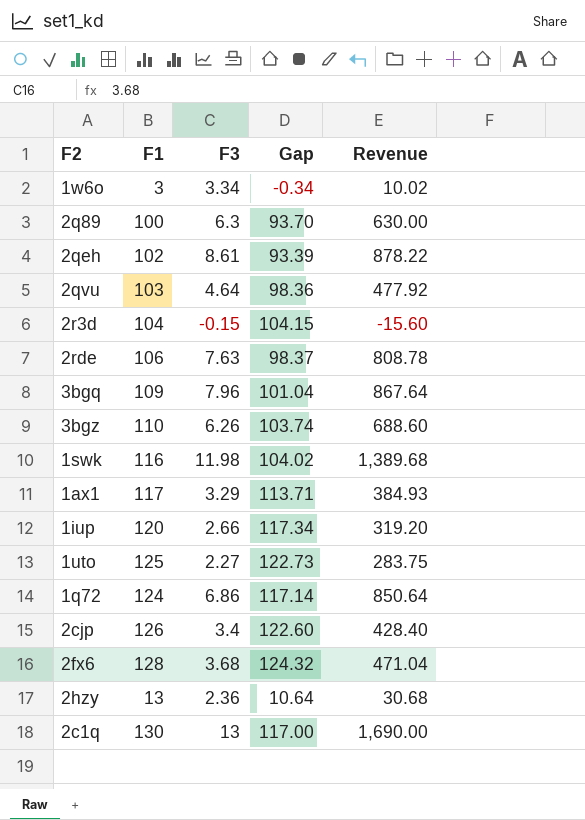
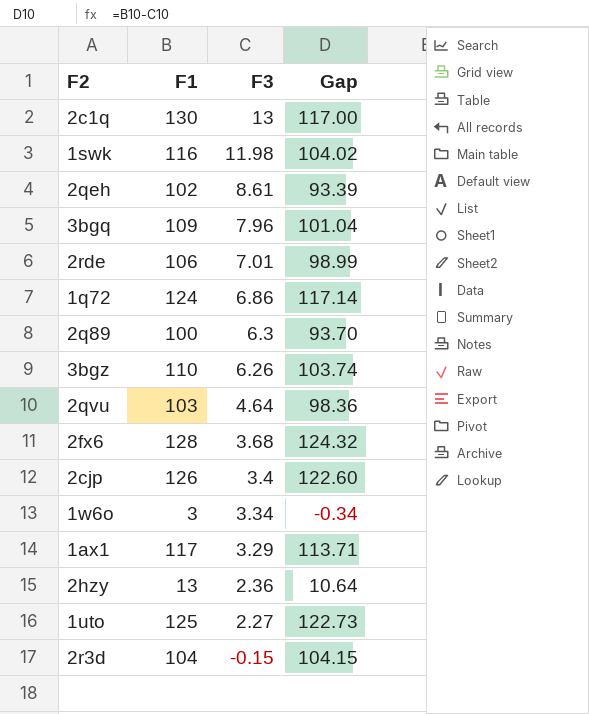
row order: none -> F3 descending
column Revenue | formula: [F1] * [F3] -> none
row 1iup: 120 | 2.66 | 117.34 | 319.20 -> none
2rde | F3: 7.63 -> 7.01
2rde | Gap: 98.37 -> 98.99

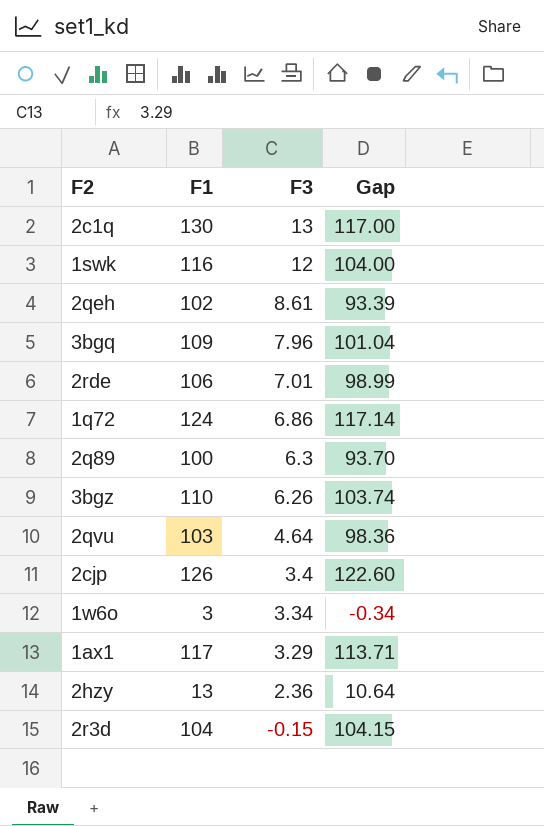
row 2fx6: 128 | 3.68 | 124.32 -> none
row 1uto: 125 | 2.27 | 122.73 -> none
1swk | F3: 11.98 -> 12
1swk | Gap: 104.02 -> 104.00

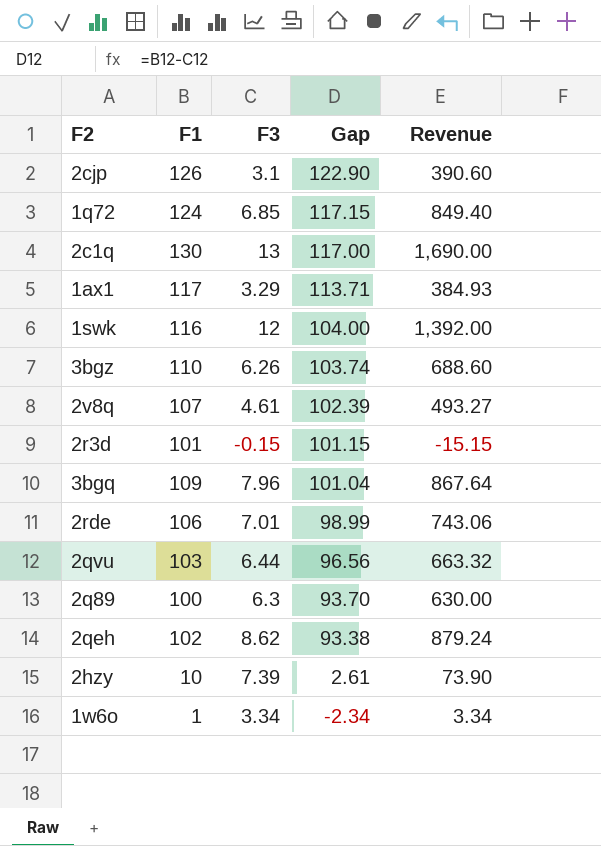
row order: F3 descending -> Gap descending
column Revenue | formula: none -> [F1] * [F3]
2cjp | F3: 3.4 -> 3.1
2cjp | Gap: 122.60 -> 122.90
1q72 | F3: 6.86 -> 6.85
1q72 | Gap: 117.14 -> 117.15
row 2v8q: none -> 107 | 4.61 | 102.39 | 493.27
2r3d | F1: 104 -> 101
2r3d | Gap: 104.15 -> 101.15
2qvu | F3: 4.64 -> 6.44
2qvu | Gap: 98.36 -> 96.56
2qeh | F3: 8.61 -> 8.62
2qeh | Gap: 93.39 -> 93.38
2hzy | F1: 13 -> 10
2hzy | F3: 2.36 -> 7.39
2hzy | Gap: 10.64 -> 2.61
1w6o | F1: 3 -> 1
1w6o | Gap: -0.34 -> -2.34

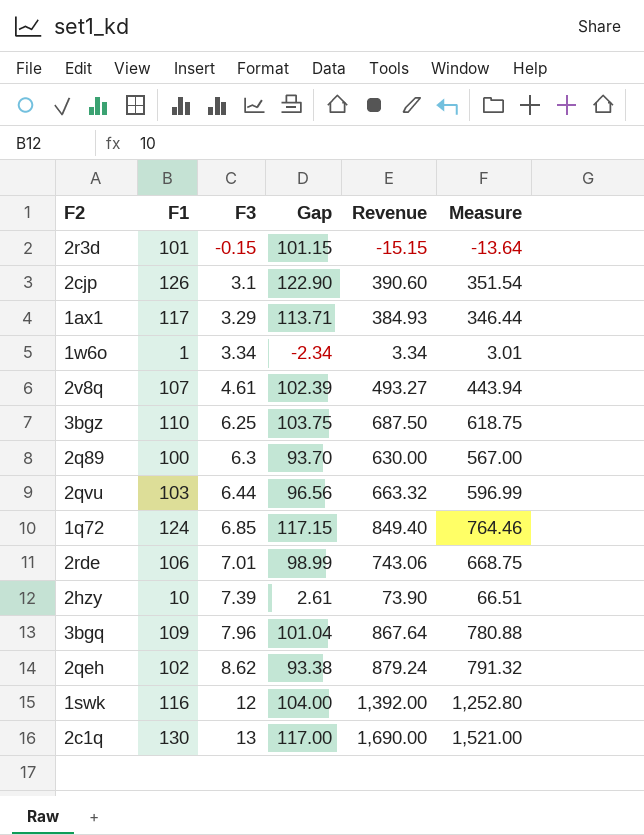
row order: Gap descending -> F3 ascending
column Measure | formula: none -> [Revenue] * 0.9
3bgz | F3: 6.26 -> 6.25
3bgz | Gap: 103.74 -> 103.75
3bgz | Revenue: 688.60 -> 687.50

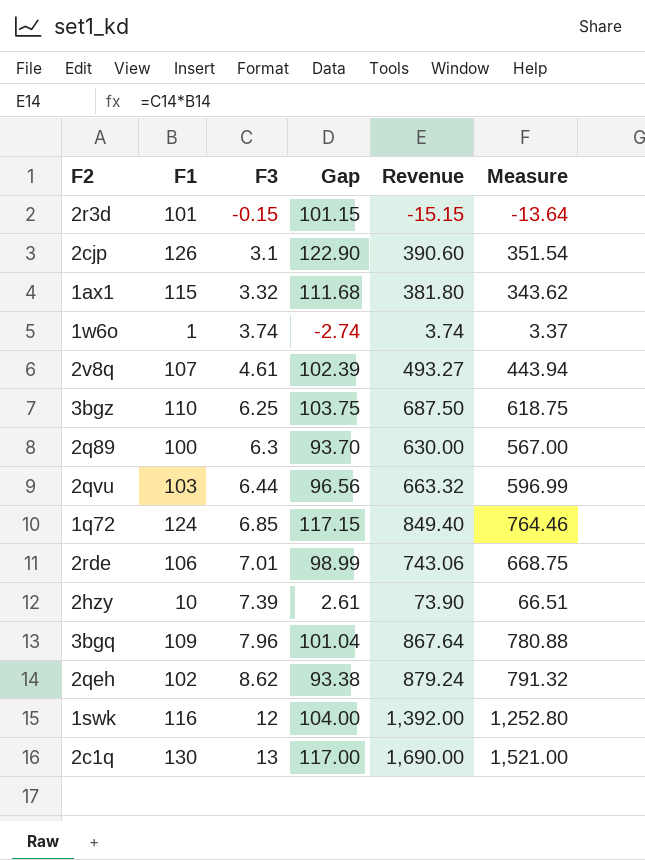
1ax1 | F1: 117 -> 115
1ax1 | F3: 3.29 -> 3.32
1ax1 | Gap: 113.71 -> 111.68
1ax1 | Revenue: 384.93 -> 381.80
1ax1 | Measure: 346.44 -> 343.62
1w6o | F3: 3.34 -> 3.74
1w6o | Gap: -2.34 -> -2.74
1w6o | Revenue: 3.34 -> 3.74
1w6o | Measure: 3.01 -> 3.37

